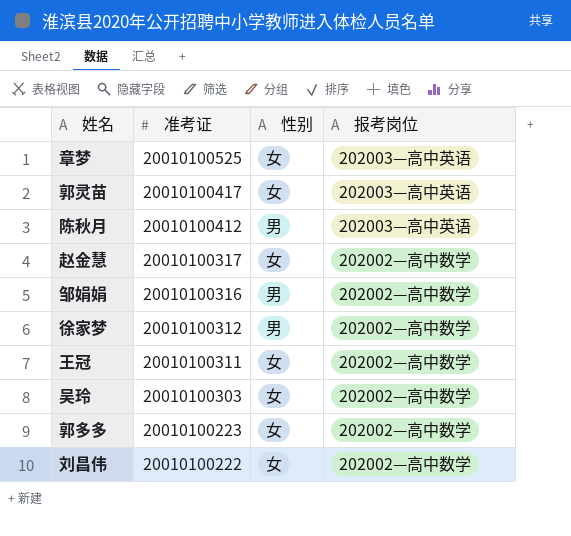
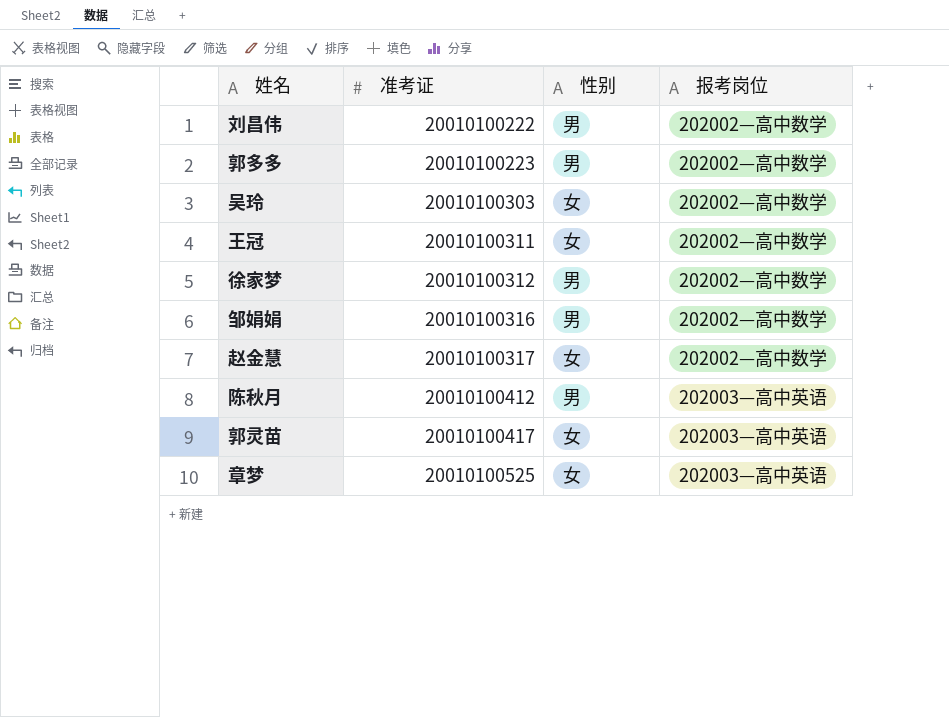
row order: 准考证 descending -> 准考证 ascending
刘昌伟 | 性别: 女 -> 男
郭多多 | 性别: 女 -> 男

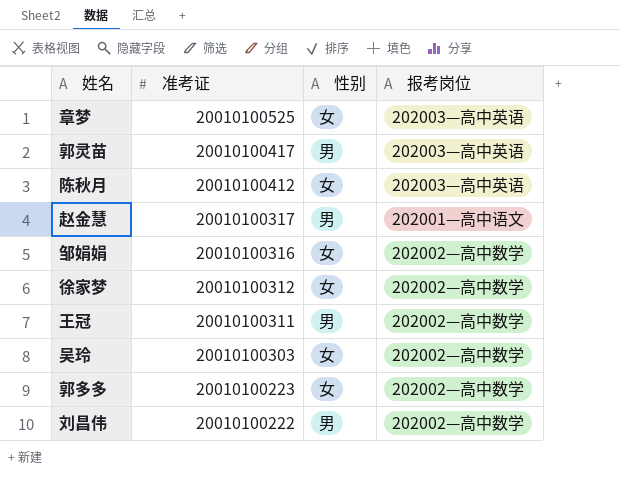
row order: 准考证 ascending -> 准考证 descending
郭灵苗 | 性别: 女 -> 男
陈秋月 | 性别: 男 -> 女
赵金慧 | 性别: 女 -> 男
赵金慧 | 报考岗位: 202002—高中数学 -> 202001—高中语文
邹娟娟 | 性别: 男 -> 女
徐家梦 | 性别: 男 -> 女
王冠 | 性别: 女 -> 男
郭多多 | 性别: 男 -> 女

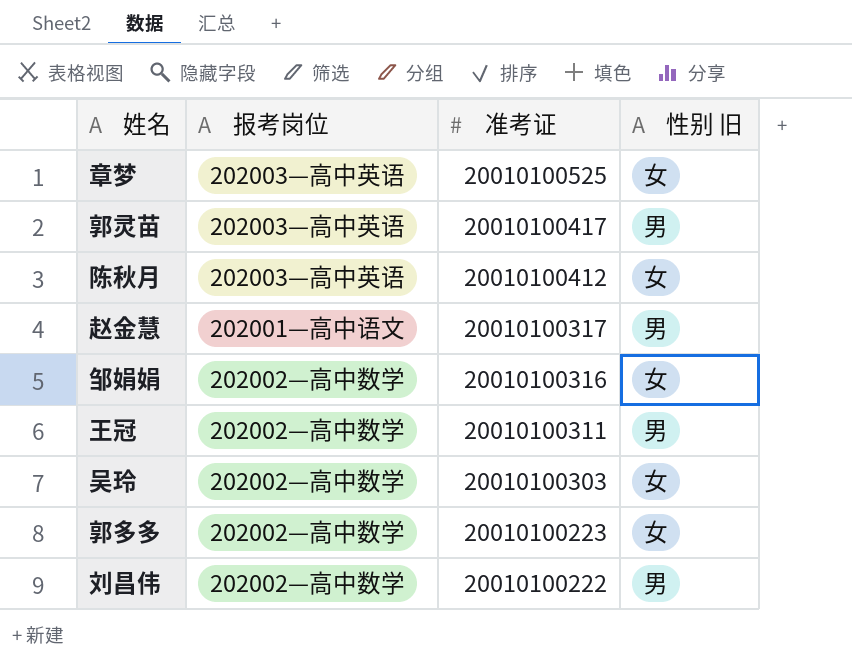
column 报考岗位 | position: 4 -> 2
column name: 性别 -> 性别 旧
row 徐家梦: 20010100312 | 女 | 202002—高中数学 -> none

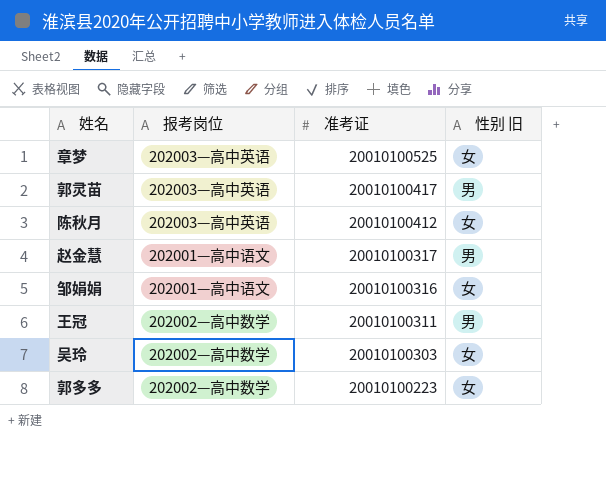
row 刘昌伟: 202002—高中数学 | 20010100222 | 男 -> none
邹娟娟 | 报考岗位: 202002—高中数学 -> 202001—高中语文

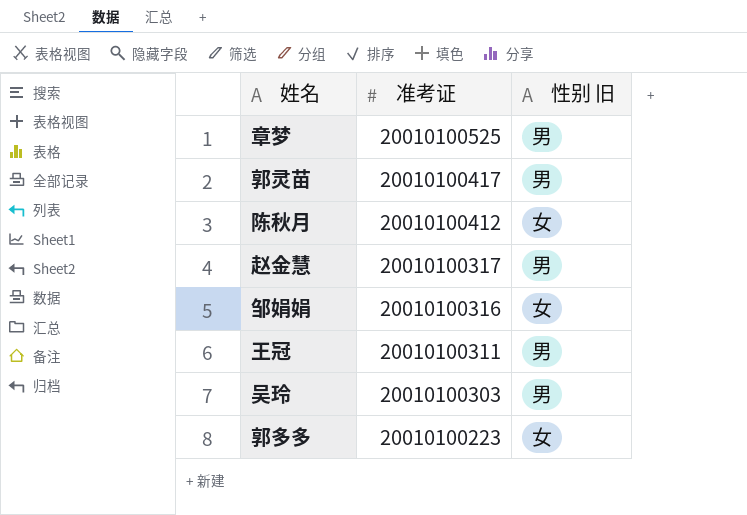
column 报考岗位 | position: 2 -> none
章梦 | 性别 旧: 女 -> 男
吴玲 | 性别 旧: 女 -> 男

